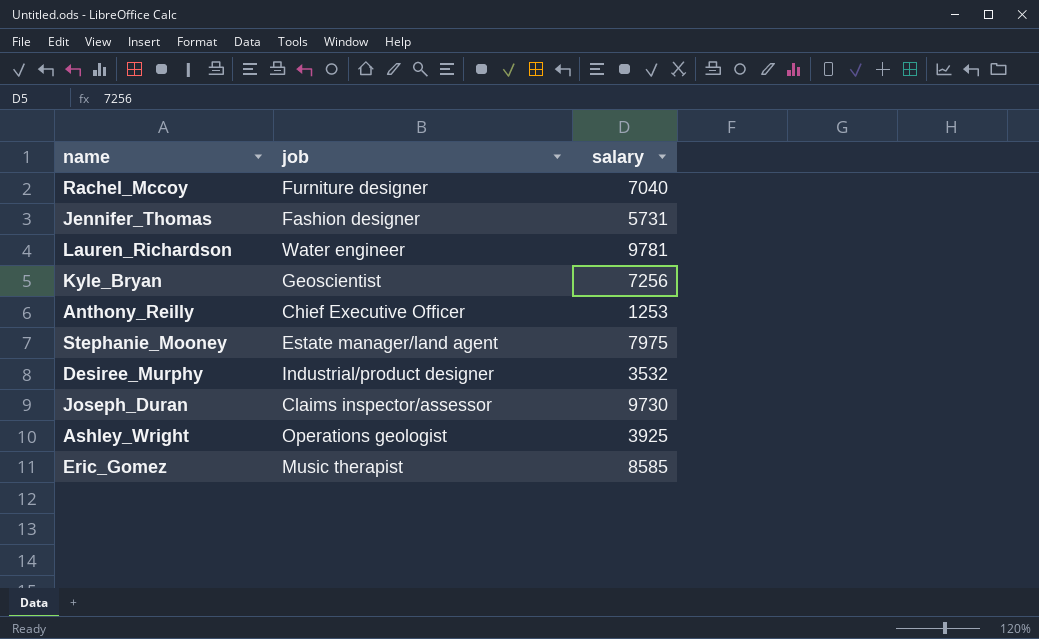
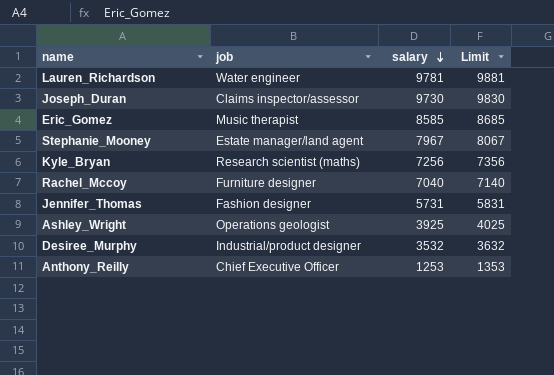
row order: none -> salary descending
column Limit | formula: none -> [salary] + 100
Stephanie_Mooney | salary: 7975 -> 7967
Kyle_Bryan | job: Geoscientist -> Research scientist (maths)

